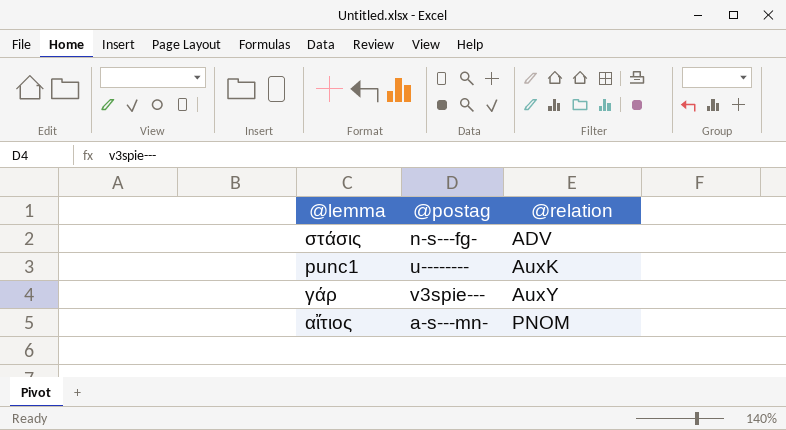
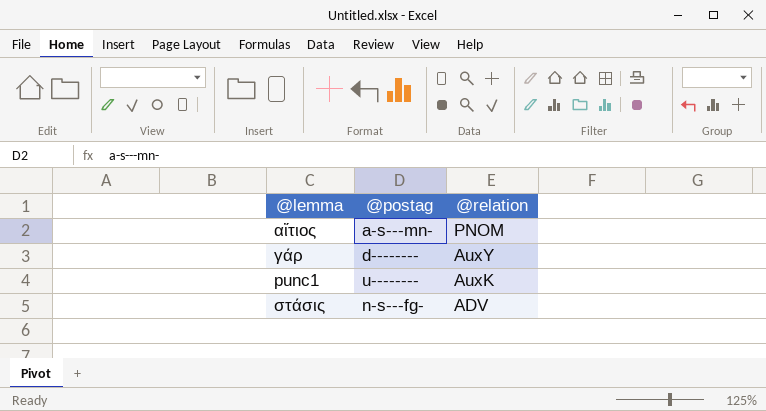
row order: @relation ascending -> @relation descending
γάρ | @postag: v3spie--- -> d--------

